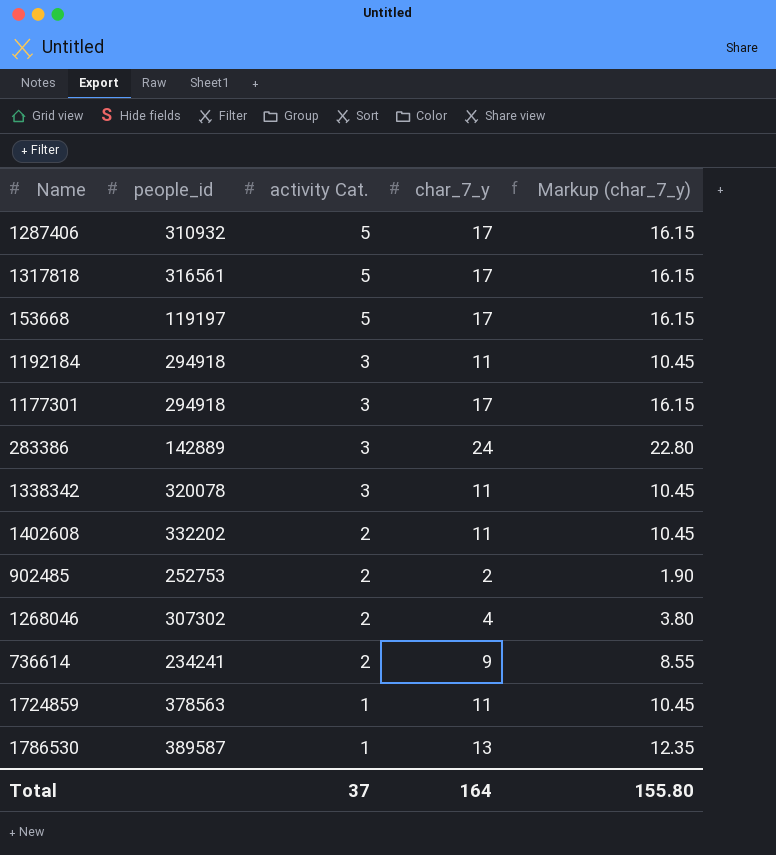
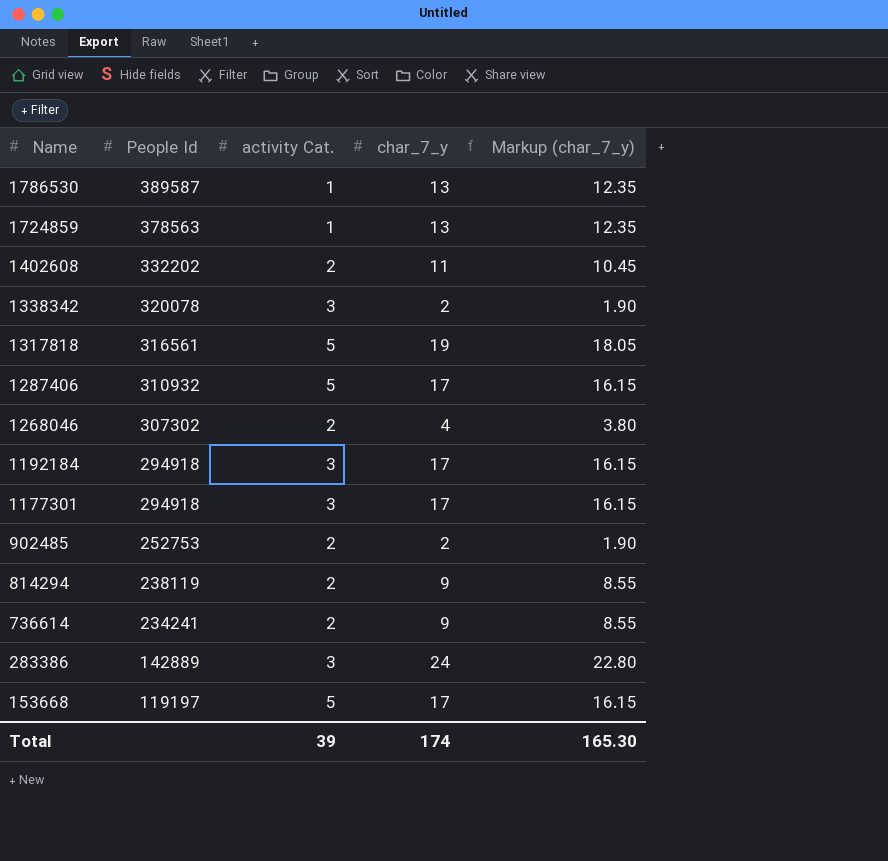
row order: activity Cat. descending -> Name descending
column name: people_id -> People Id
1724859 | char_7_y: 11 -> 13
1724859 | Markup (char_7_y): 10.45 -> 12.35
1338342 | char_7_y: 11 -> 2
1338342 | Markup (char_7_y): 10.45 -> 1.90
1317818 | char_7_y: 17 -> 19
1317818 | Markup (char_7_y): 16.15 -> 18.05
1192184 | char_7_y: 11 -> 17
1192184 | Markup (char_7_y): 10.45 -> 16.15
row 814294: none -> 238119 | 2 | 9 | 8.55
Total | activity Cat.: 37 -> 39
Total | char_7_y: 164 -> 174
Total | Markup (char_7_y): 155.80 -> 165.30

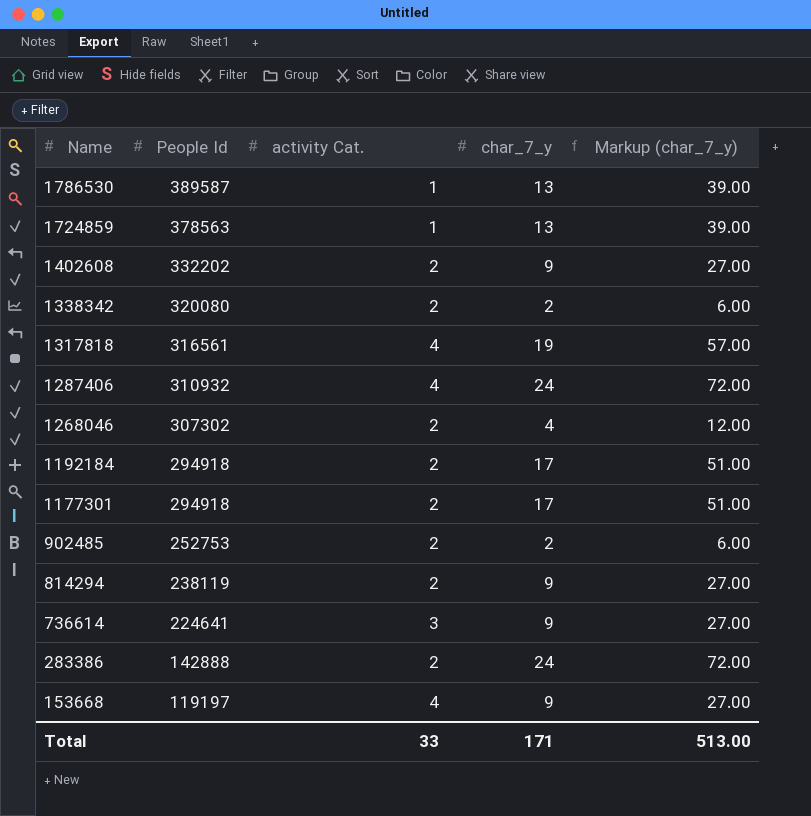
column Markup (char_7_y) | formula: [char_7_y] * 0.95 -> [char_7_y] * 3
1402608 | char_7_y: 11 -> 9
1338342 | People Id: 320078 -> 320080
1338342 | activity Cat.: 3 -> 2
1317818 | activity Cat.: 5 -> 4
1287406 | activity Cat.: 5 -> 4
1287406 | char_7_y: 17 -> 24
1192184 | activity Cat.: 3 -> 2
1177301 | activity Cat.: 3 -> 2
736614 | People Id: 234241 -> 224641
736614 | activity Cat.: 2 -> 3
283386 | People Id: 142889 -> 142888
283386 | activity Cat.: 3 -> 2
153668 | activity Cat.: 5 -> 4
153668 | char_7_y: 17 -> 9
Total | activity Cat.: 39 -> 33
Total | char_7_y: 174 -> 171
Total | Markup (char_7_y): 165.30 -> 513.00

